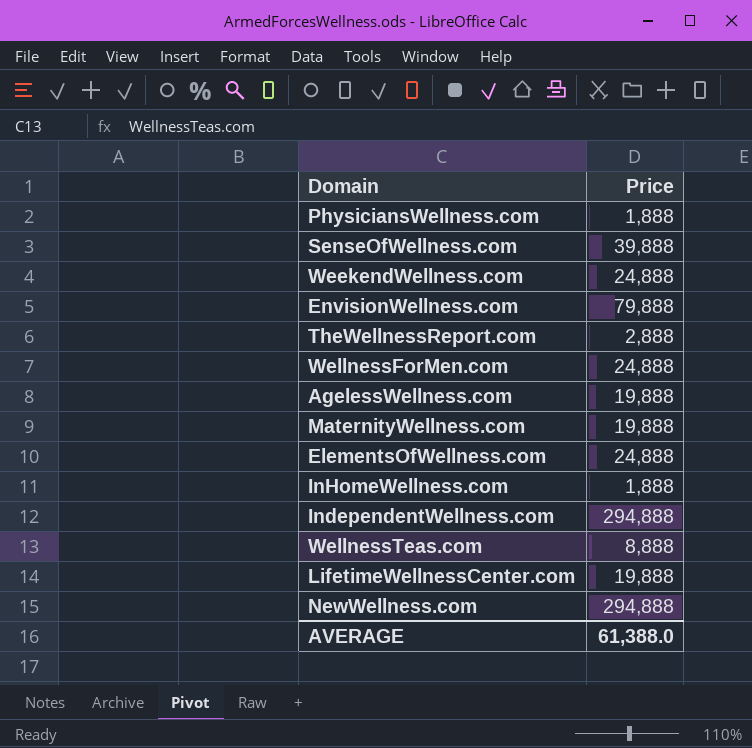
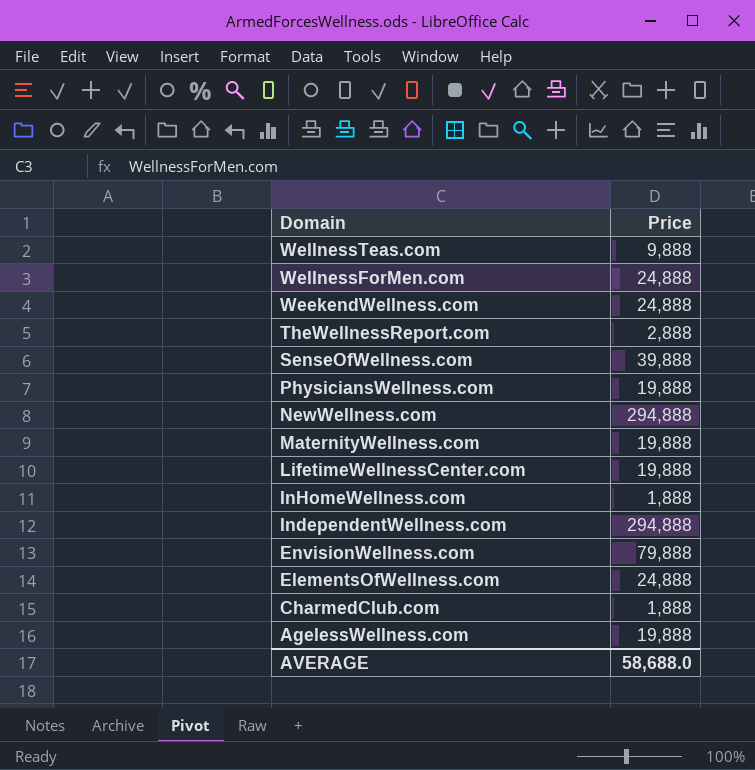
row order: none -> Domain descending
WellnessTeas.com | Price: 8,888 -> 9,888
PhysiciansWellness.com | Price: 1,888 -> 19,888
row CharmedClub.com: none -> 1,888
AVERAGE | Price: 61,388.0 -> 58,688.0

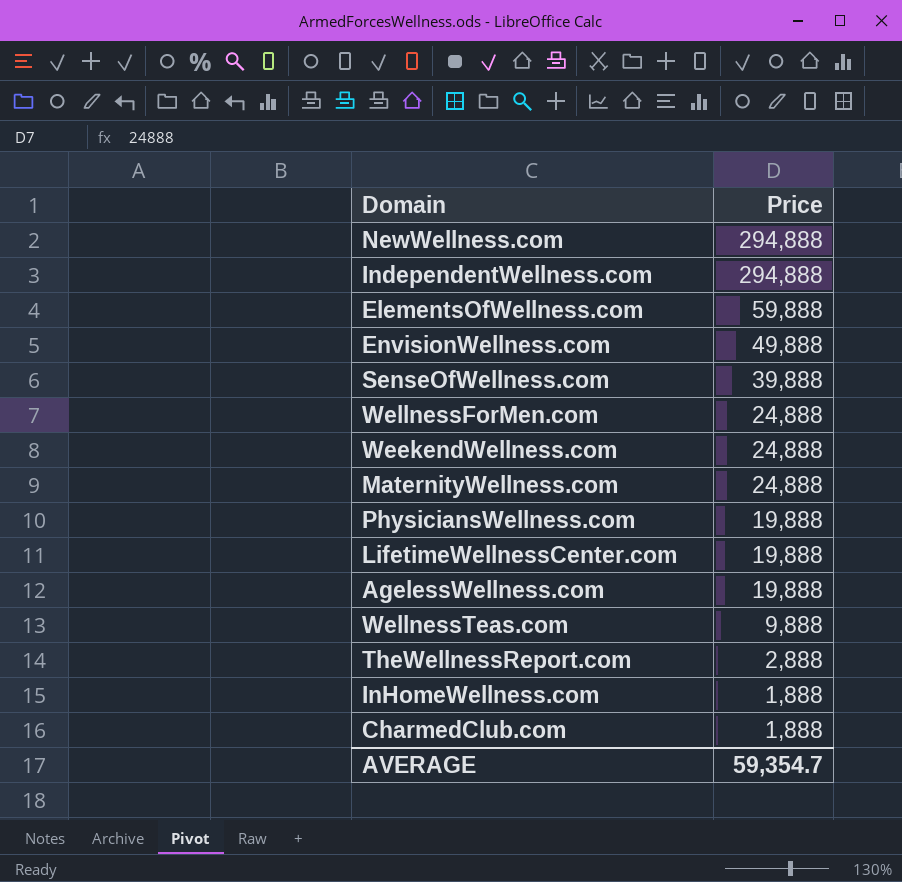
row order: Domain descending -> Price descending
ElementsOfWellness.com | Price: 24,888 -> 59,888
EnvisionWellness.com | Price: 79,888 -> 49,888
MaternityWellness.com | Price: 19,888 -> 24,888
AVERAGE | Price: 58,688.0 -> 59,354.7

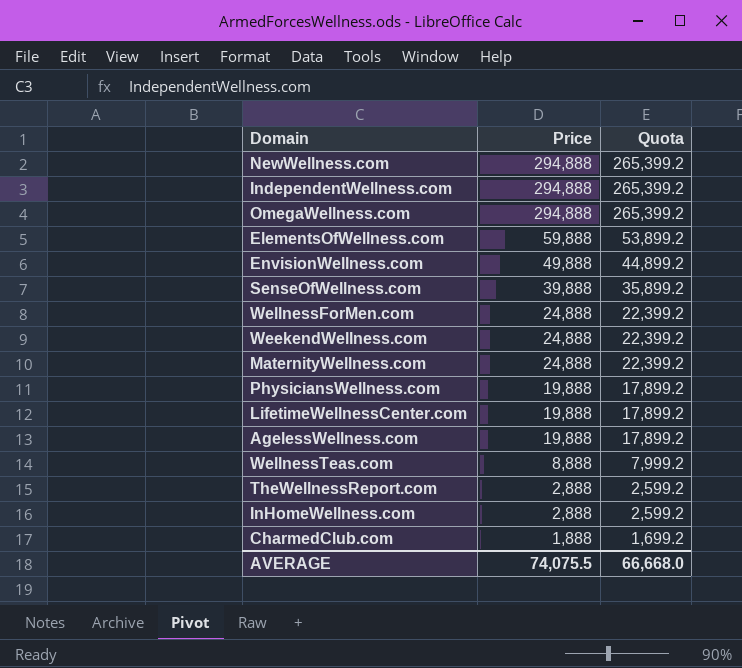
column Quota | formula: none -> [Price] * 0.9
row OmegaWellness.com: none -> 294,888 | 265,399.2
WellnessTeas.com | Price: 9,888 -> 8,888
InHomeWellness.com | Price: 1,888 -> 2,888
AVERAGE | Price: 59,354.7 -> 74,075.5

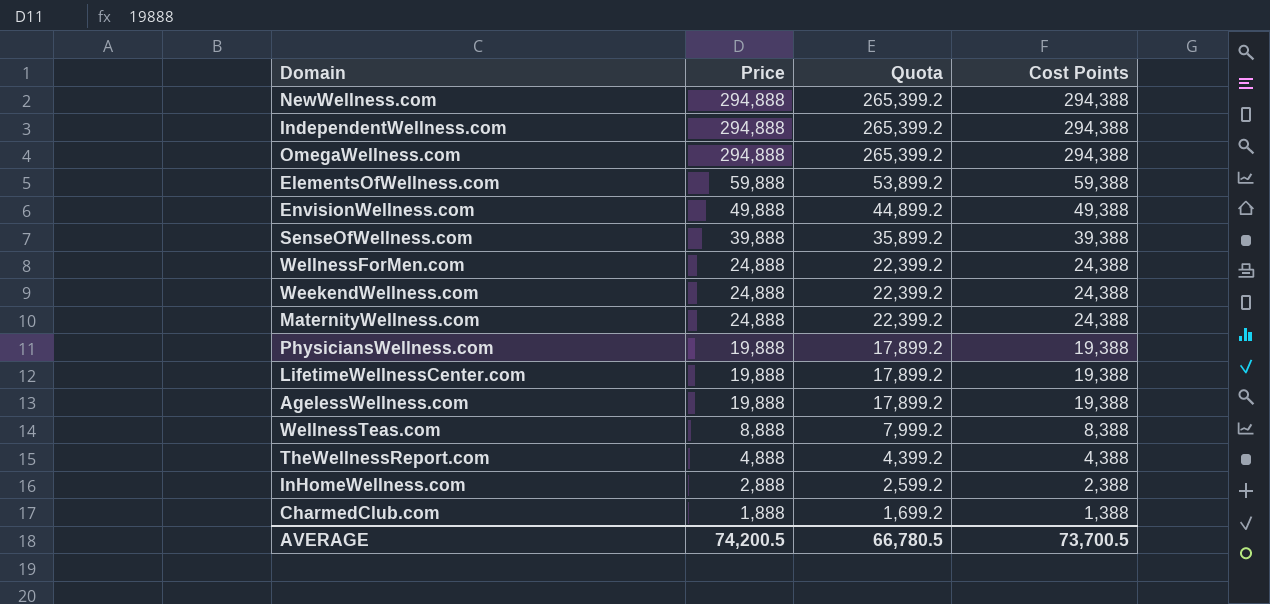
column Cost Points | formula: none -> [Price] - 500
TheWellnessReport.com | Price: 2,888 -> 4,888
TheWellnessReport.com | Quota: 2,599.2 -> 4,399.2
AVERAGE | Price: 74,075.5 -> 74,200.5
AVERAGE | Quota: 66,668.0 -> 66,780.5

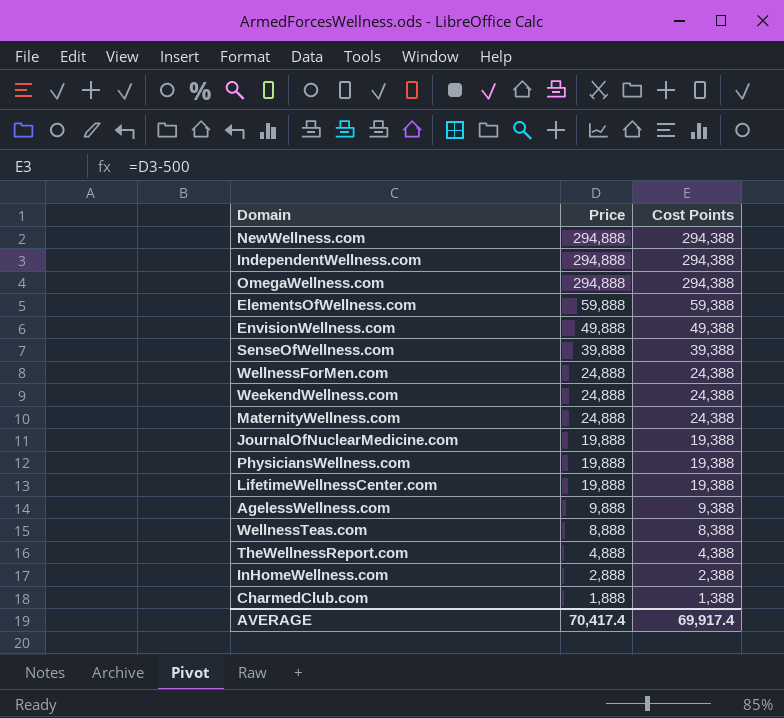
column Quota | formula: [Price] * 0.9 -> none
row JournalOfNuclearMedicine.com: none -> 19,888 | 19,388
AgelessWellness.com | Price: 19,888 -> 9,888
AgelessWellness.com | Cost Points: 19,388 -> 9,388
AVERAGE | Price: 74,200.5 -> 70,417.4
AVERAGE | Cost Points: 73,700.5 -> 69,917.4

